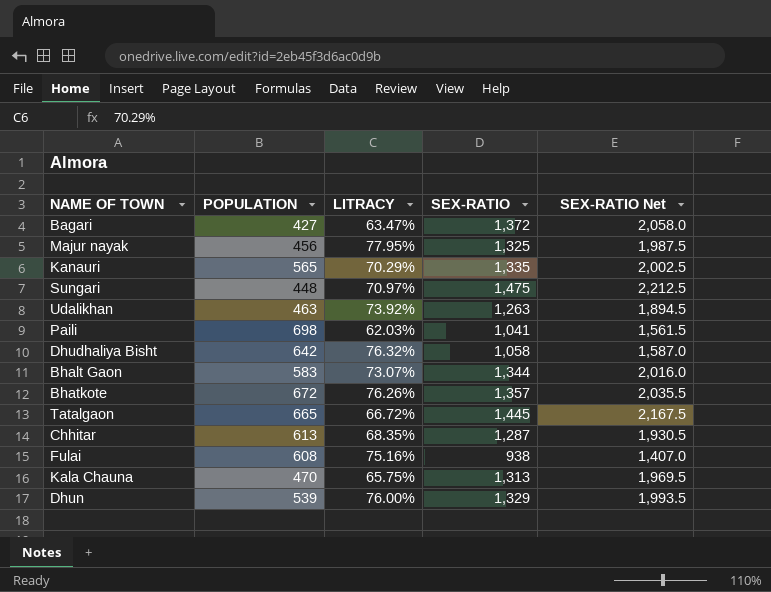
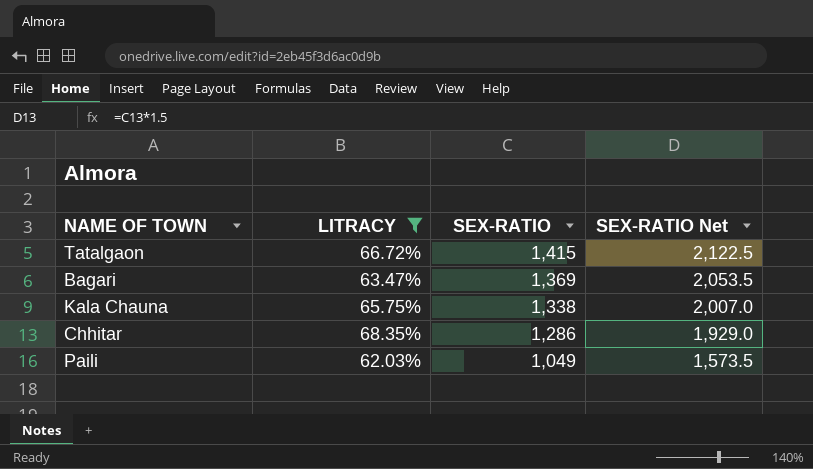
filter: none -> LITRACY <= 68.35%
row order: none -> SEX-RATIO descending
column POPULATION | position: 2 -> none
Tatalgaon | SEX-RATIO: 1,445 -> 1,415
Tatalgaon | SEX-RATIO Net: 2,167.5 -> 2,122.5
Bagari | SEX-RATIO: 1,372 -> 1,369
Bagari | SEX-RATIO Net: 2,058.0 -> 2,053.5
Kala Chauna | SEX-RATIO: 1,313 -> 1,338
Kala Chauna | SEX-RATIO Net: 1,969.5 -> 2,007.0
Chhitar | SEX-RATIO: 1,287 -> 1,286
Chhitar | SEX-RATIO Net: 1,930.5 -> 1,929.0
Paili | SEX-RATIO: 1,041 -> 1,049
Paili | SEX-RATIO Net: 1,561.5 -> 1,573.5

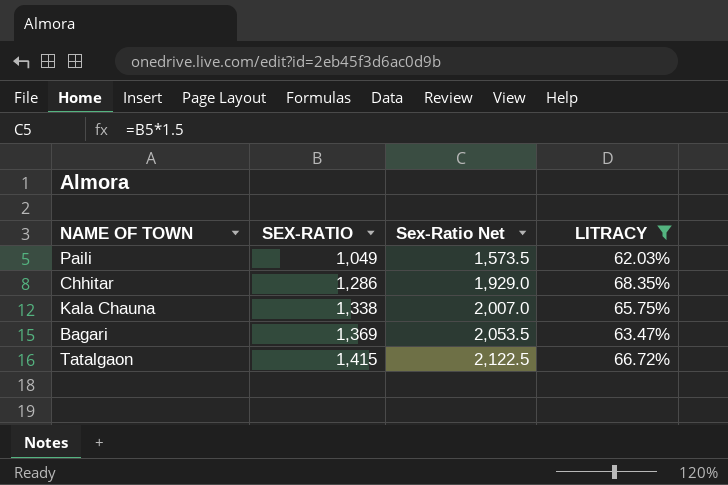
row order: SEX-RATIO descending -> SEX-RATIO ascending
column name: SEX-RATIO Net -> Sex-Ratio Net
column LITRACY | position: 2 -> 4

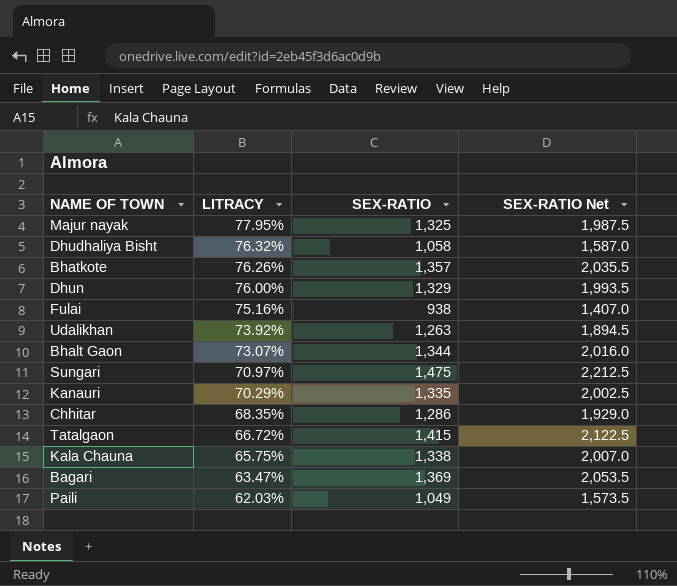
filter: LITRACY <= 68.35% -> none
row order: SEX-RATIO ascending -> LITRACY descending
column LITRACY | position: 4 -> 2
column name: Sex-Ratio Net -> SEX-RATIO Net

